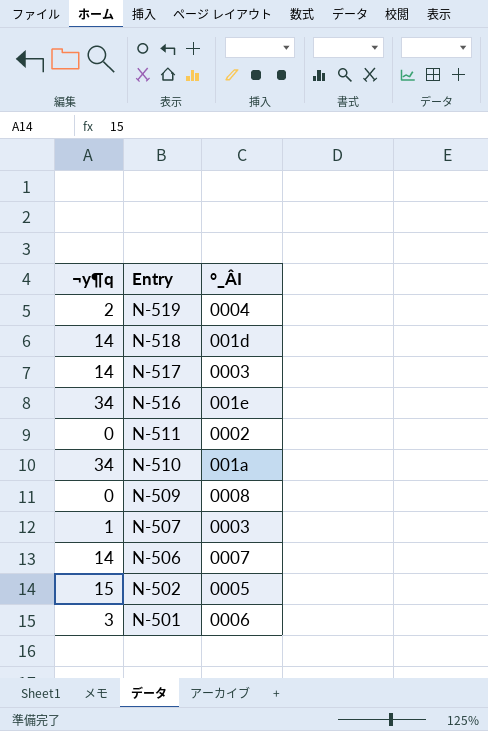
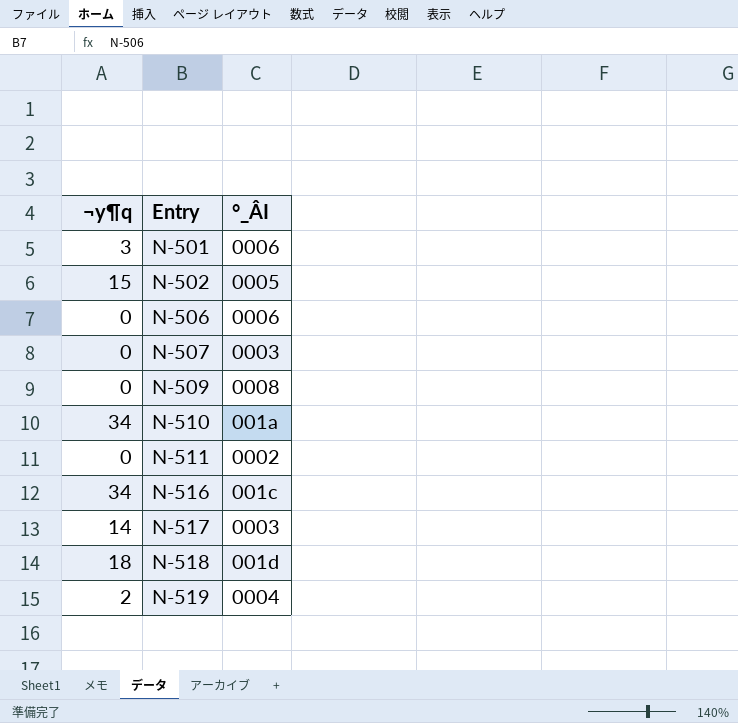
row order: Entry descending -> Entry ascending
N-506 | ¬y¶q: 14 -> 0
N-506 | °_ÂI: 0007 -> 0006
N-507 | ¬y¶q: 1 -> 0
N-516 | °_ÂI: 001e -> 001c
N-518 | ¬y¶q: 14 -> 18

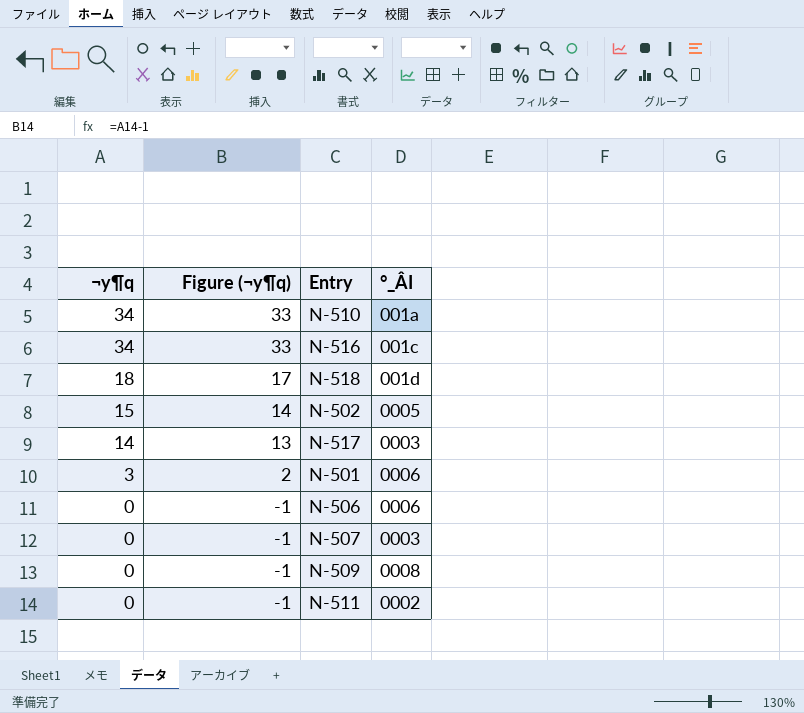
row order: Entry ascending -> ¬y¶q descending
column Figure (¬y¶q) | formula: none -> [¬y¶q] - 1
row N-519: 2 | 0004 -> none

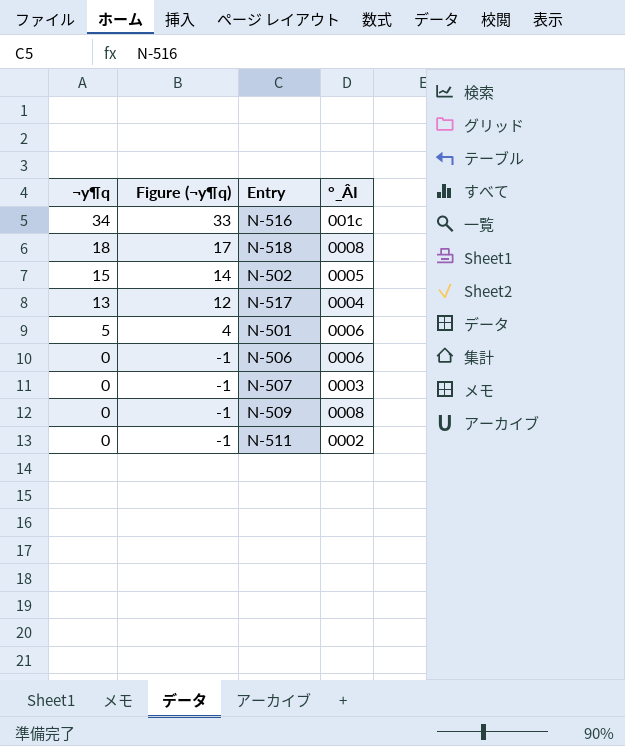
row N-510: 34 | 33 | 001a -> none
N-518 | °_ÂI: 001d -> 0008
N-517 | ¬y¶q: 14 -> 13
N-517 | Figure (¬y¶q): 13 -> 12
N-517 | °_ÂI: 0003 -> 0004
N-501 | ¬y¶q: 3 -> 5
N-501 | Figure (¬y¶q): 2 -> 4

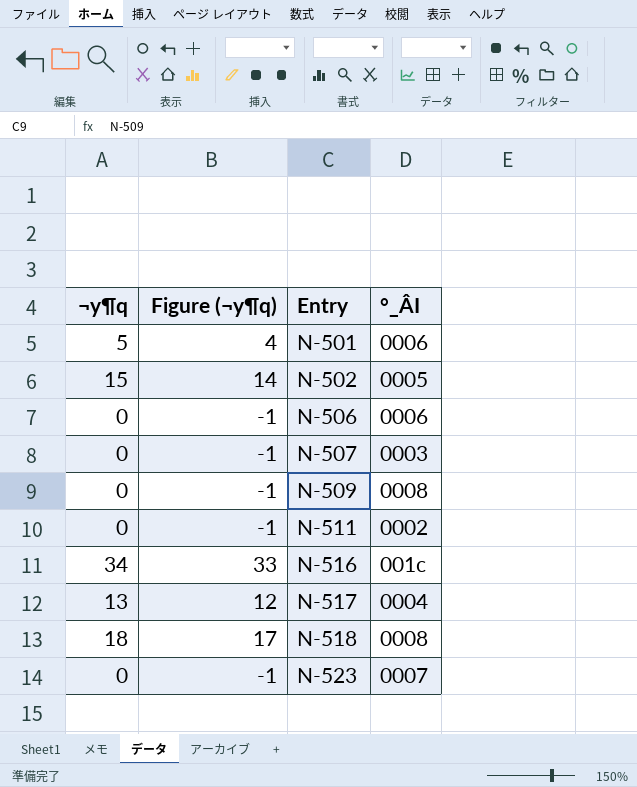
row order: ¬y¶q descending -> Entry ascending
row N-523: none -> 0 | -1 | 0007

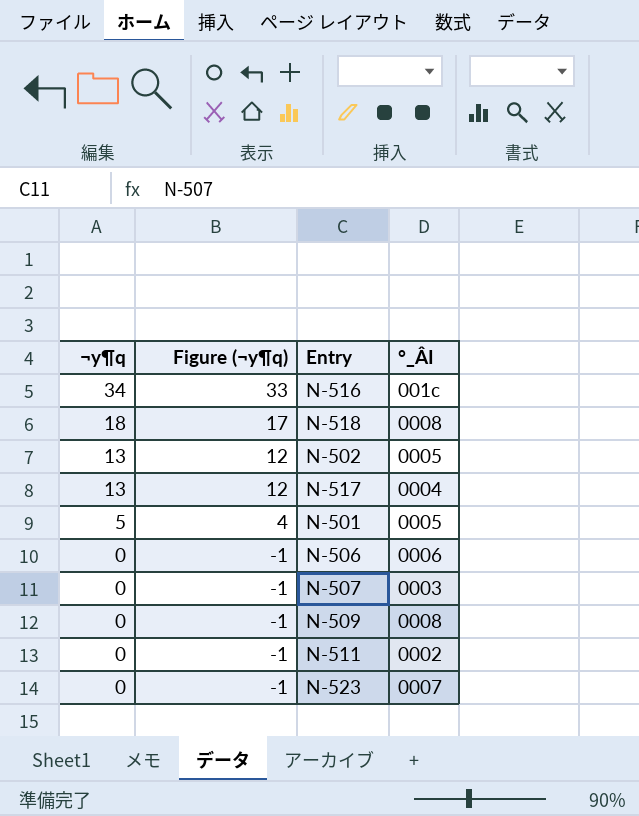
row order: Entry ascending -> ¬y¶q descending
N-502 | ¬y¶q: 15 -> 13
N-502 | Figure (¬y¶q): 14 -> 12
N-501 | °_ÂI: 0006 -> 0005

